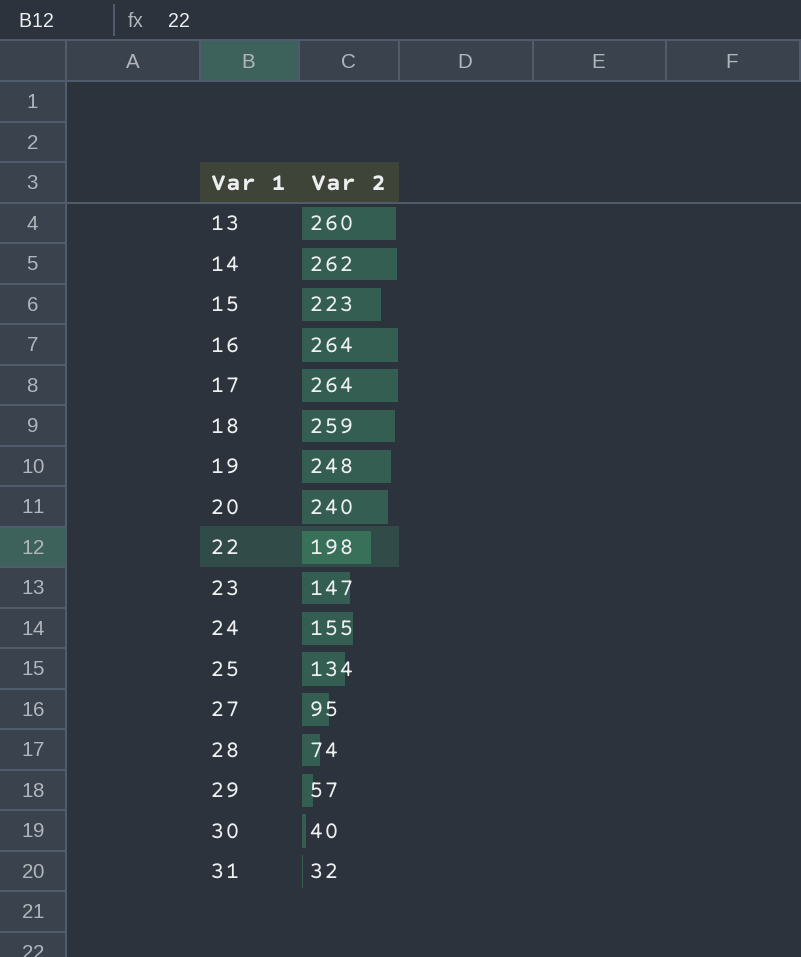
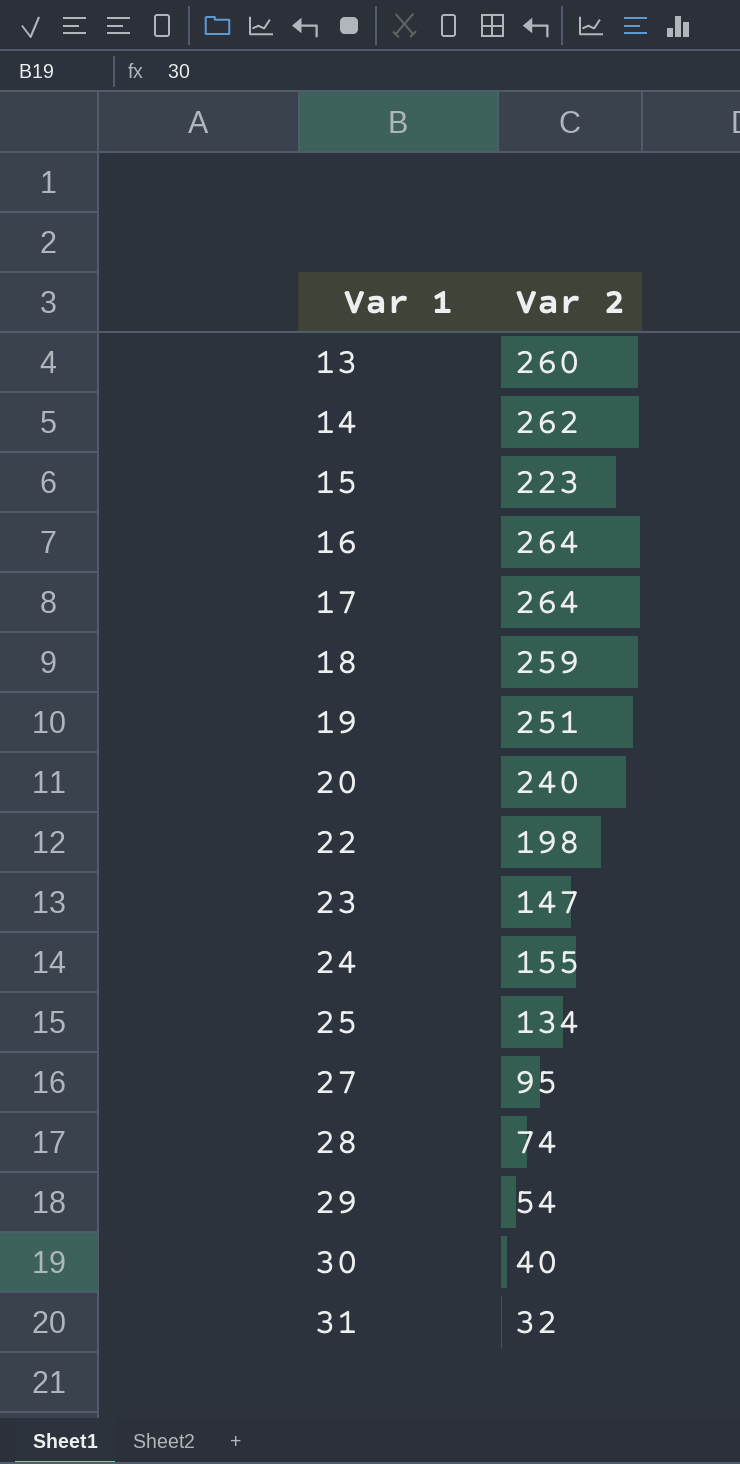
19 | Var 2: 248 -> 251
29 | Var 2: 57 -> 54

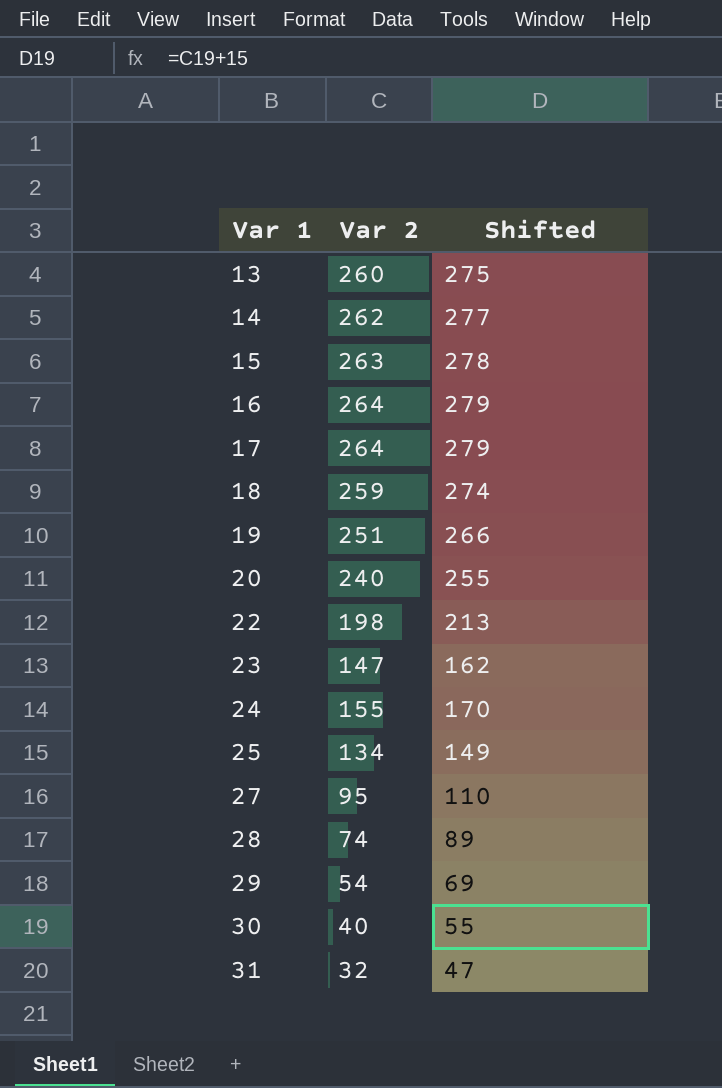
column Shifted | formula: none -> [Var 2] + 15
15 | Var 2: 223 -> 263

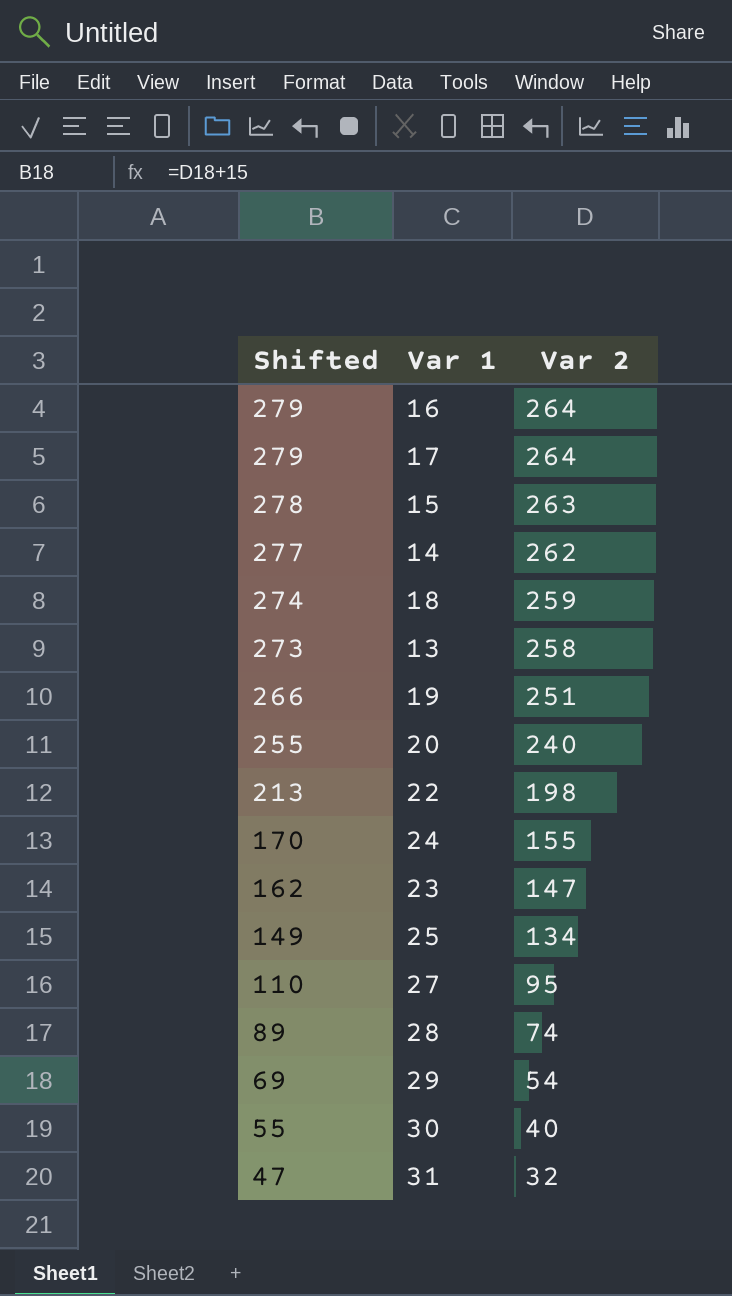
row order: Var 1 ascending -> Shifted descending
column Shifted | position: 3 -> 1
13 | Shifted: 275 -> 273
13 | Var 2: 260 -> 258

